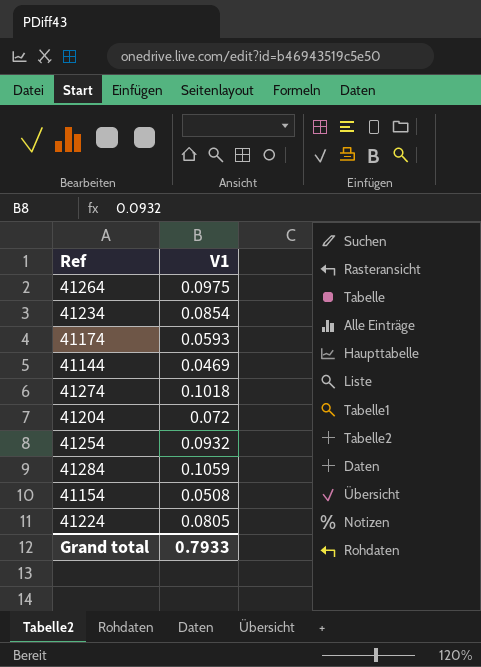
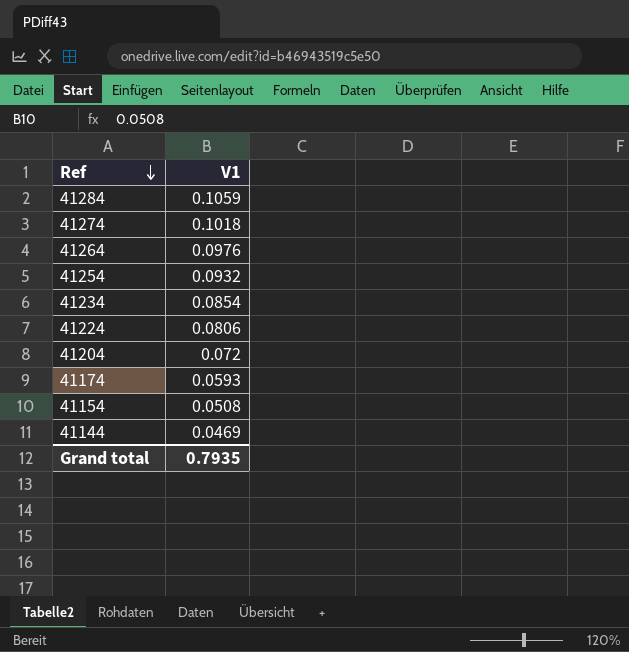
row order: none -> Ref descending
41264 | V1: 0.0975 -> 0.0976
41224 | V1: 0.0805 -> 0.0806
Grand total | V1: 0.7933 -> 0.7935

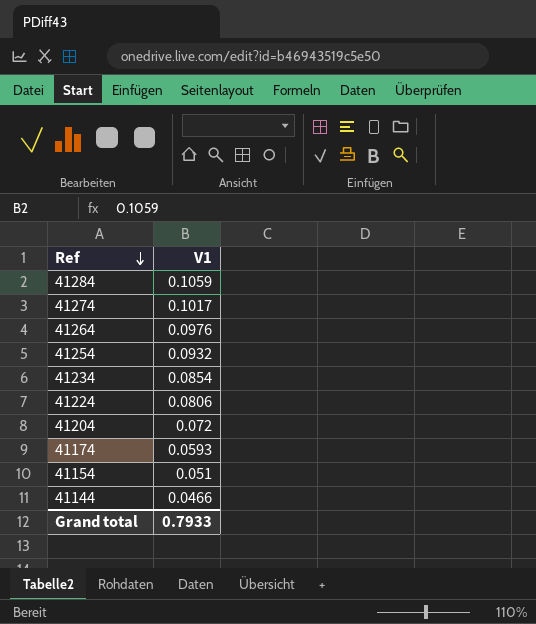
41274 | V1: 0.1018 -> 0.1017
41154 | V1: 0.0508 -> 0.051
41144 | V1: 0.0469 -> 0.0466
Grand total | V1: 0.7935 -> 0.7933

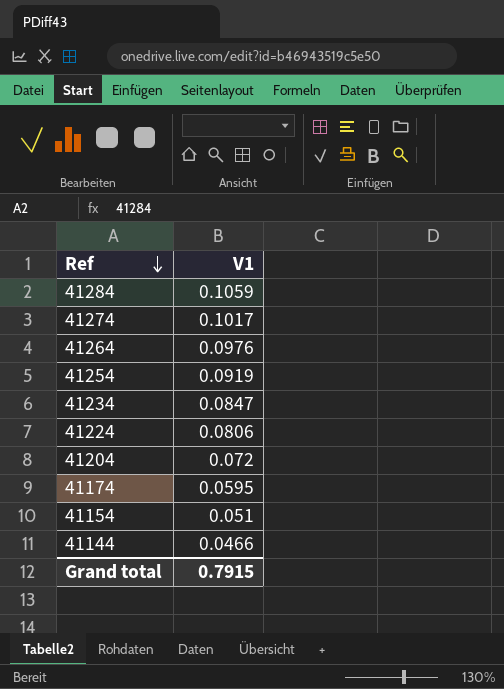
41254 | V1: 0.0932 -> 0.0919
41234 | V1: 0.0854 -> 0.0847
41174 | V1: 0.0593 -> 0.0595
Grand total | V1: 0.7933 -> 0.7915

